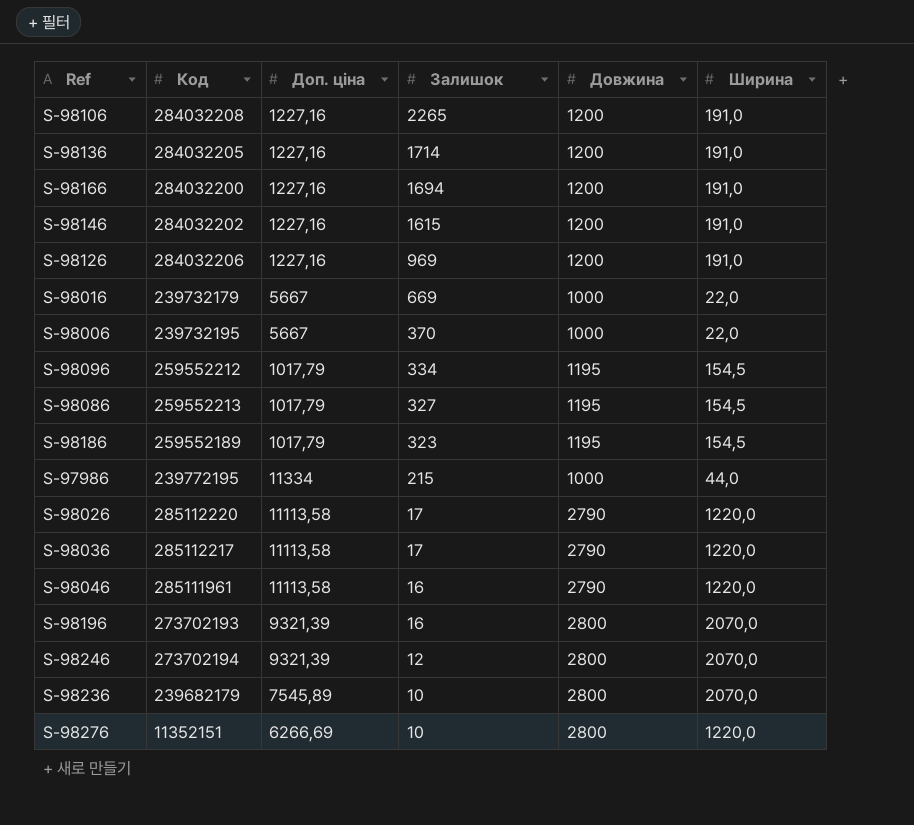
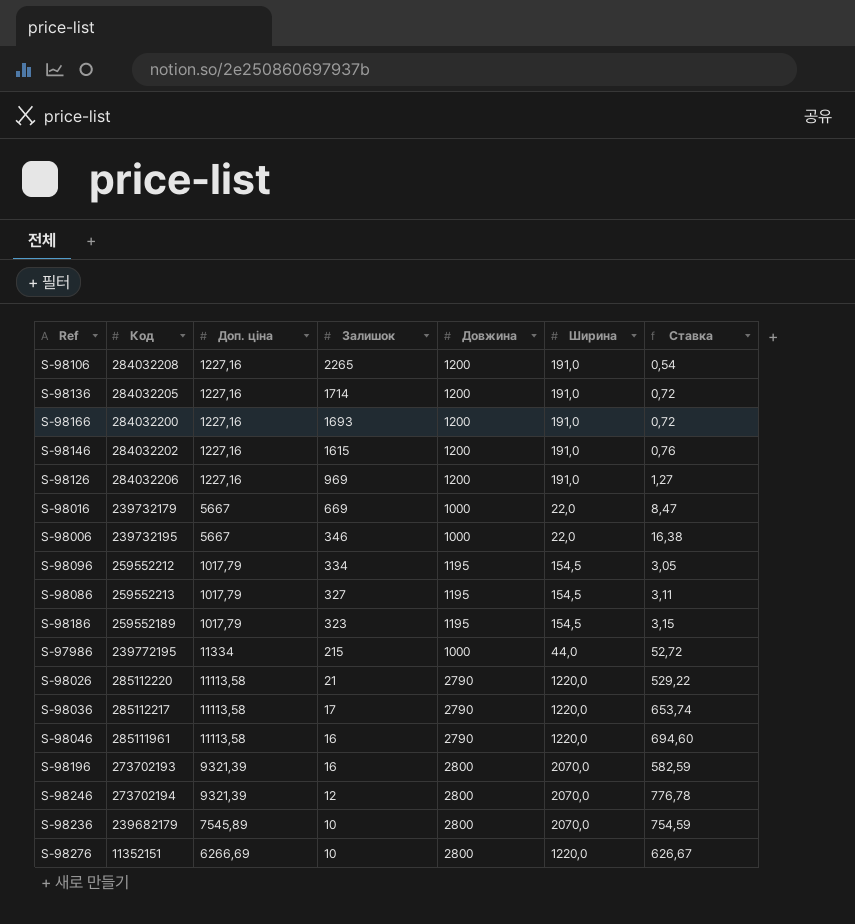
column Ставка | formula: none -> [Доп. ціна] / [Залишок]
S-98166 | Залишок: 1694 -> 1693
S-98006 | Залишок: 370 -> 346
S-98026 | Залишок: 17 -> 21

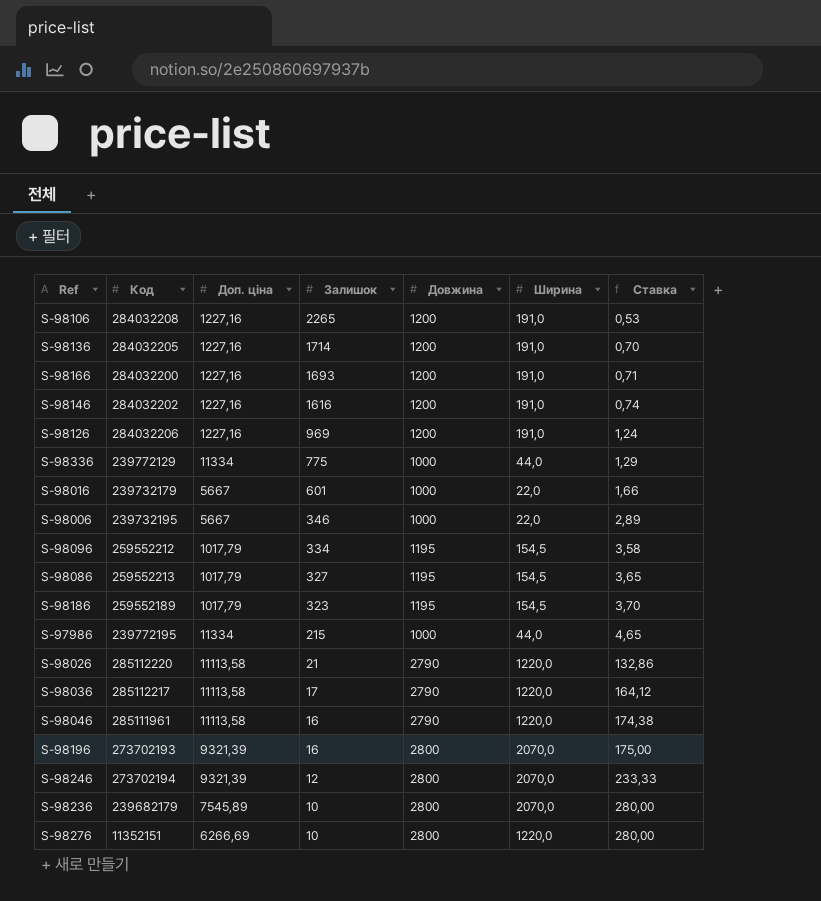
column Ставка | formula: [Доп. ціна] / [Залишок] -> [Довжина] / [Залишок]
S-98146 | Залишок: 1615 -> 1616
row S-98336: none -> 239772129 | 11334 | 775 | 1000 | 44,0 | 1,29
S-98016 | Залишок: 669 -> 601

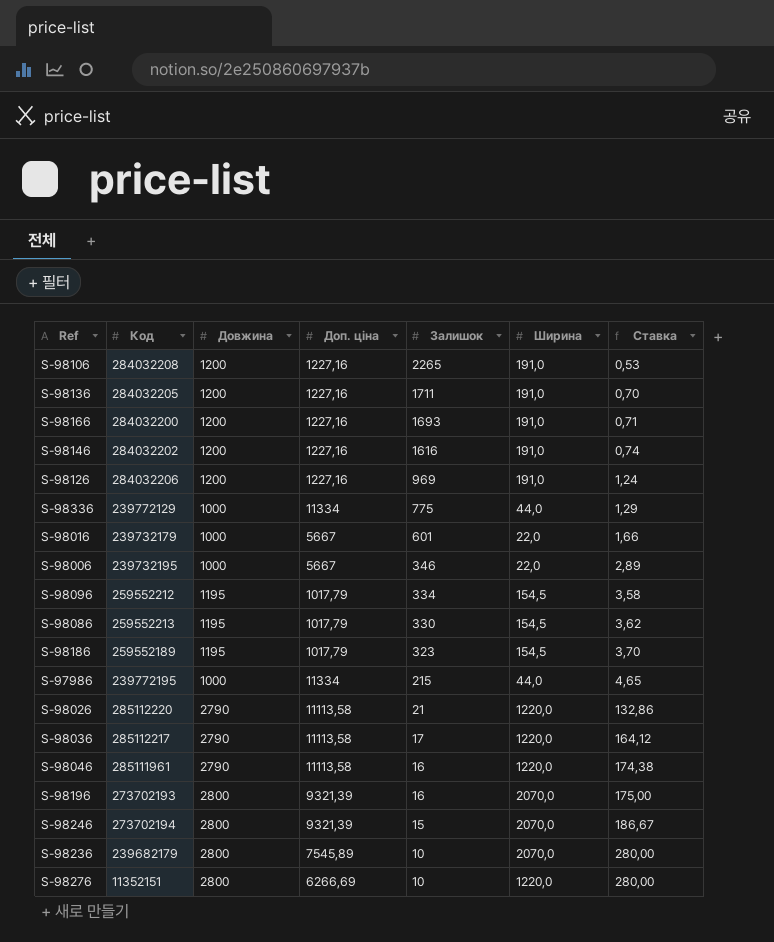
column Довжина | position: 5 -> 3
S-98136 | Залишок: 1714 -> 1711
S-98086 | Залишок: 327 -> 330
S-98086 | Ставка: 3,65 -> 3,62
S-98246 | Залишок: 12 -> 15
S-98246 | Ставка: 233,33 -> 186,67

